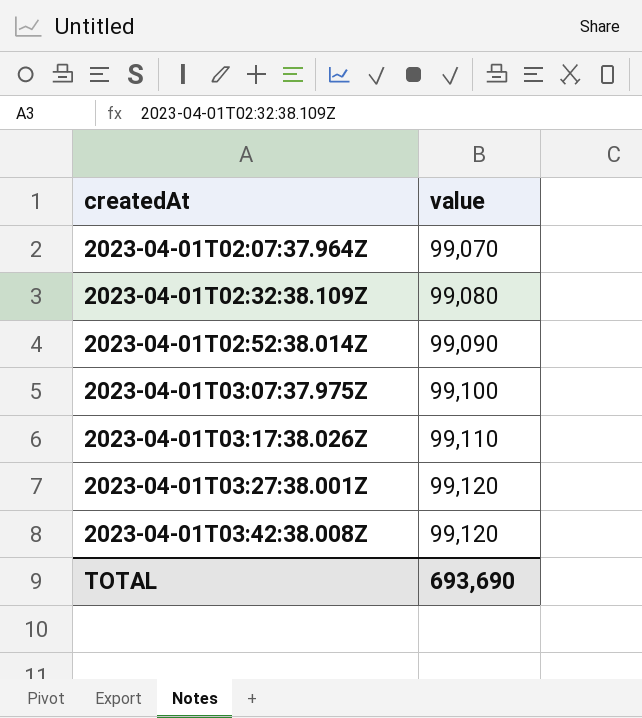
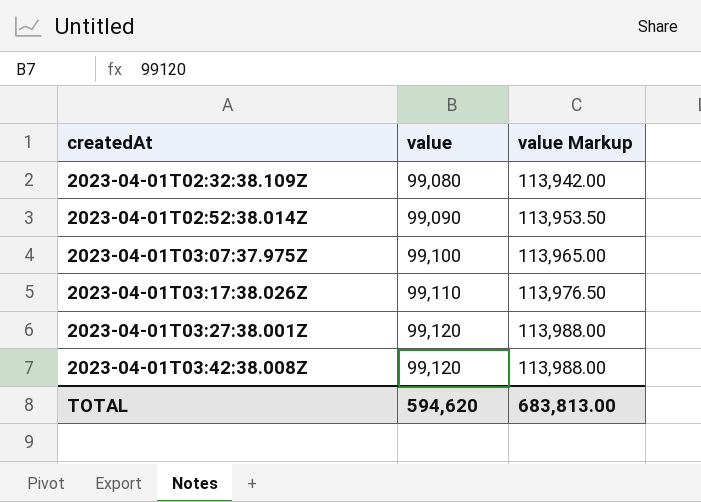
column value Markup | formula: none -> [value] * 1.15
row 2023-04-01T02:07:37.964Z: 99,070 -> none
TOTAL | value: 693,690 -> 594,620

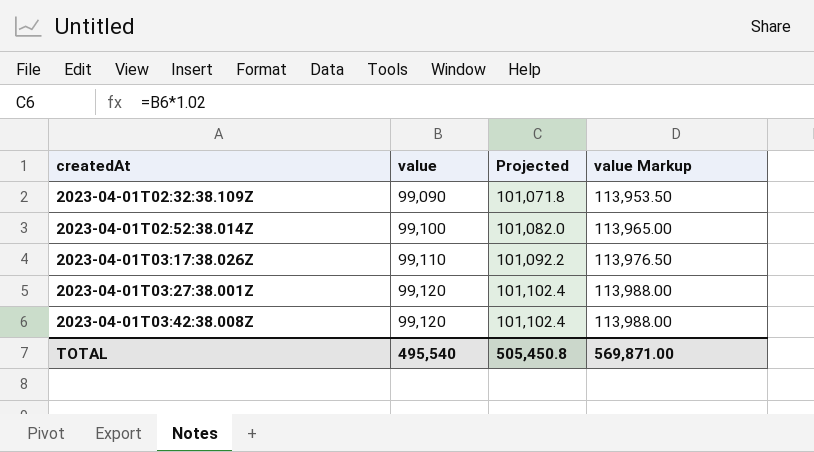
column Projected | formula: none -> [value] * 1.02
row 2023-04-01T03:07:37.975Z: 99,100 | 113,965.00 -> none
2023-04-01T02:32:38.109Z | value: 99,080 -> 99,090
2023-04-01T02:32:38.109Z | value Markup: 113,942.00 -> 113,953.50
2023-04-01T02:52:38.014Z | value: 99,090 -> 99,100
2023-04-01T02:52:38.014Z | value Markup: 113,953.50 -> 113,965.00
TOTAL | value: 594,620 -> 495,540
TOTAL | value Markup: 683,813.00 -> 569,871.00

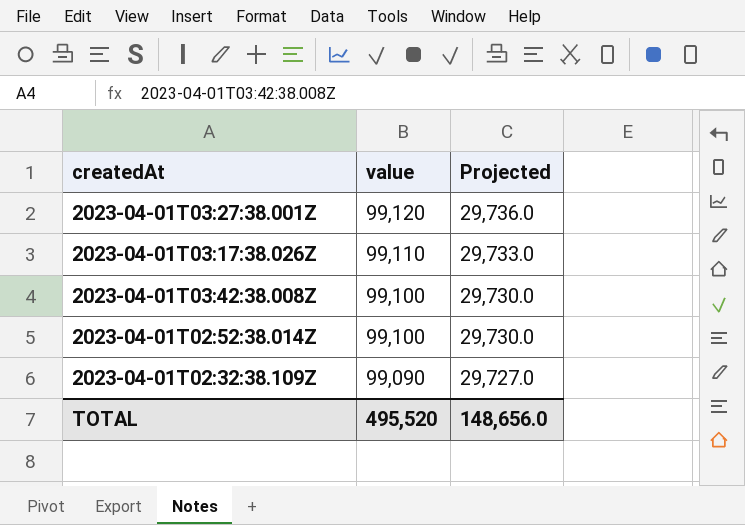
row order: createdAt ascending -> value descending
column value Markup | formula: [value] * 1.15 -> none
column Projected | formula: [value] * 1.02 -> [value] * 0.3
2023-04-01T03:42:38.008Z | value: 99,120 -> 99,100
TOTAL | value: 495,540 -> 495,520
TOTAL | Projected: 505,450.8 -> 148,656.0

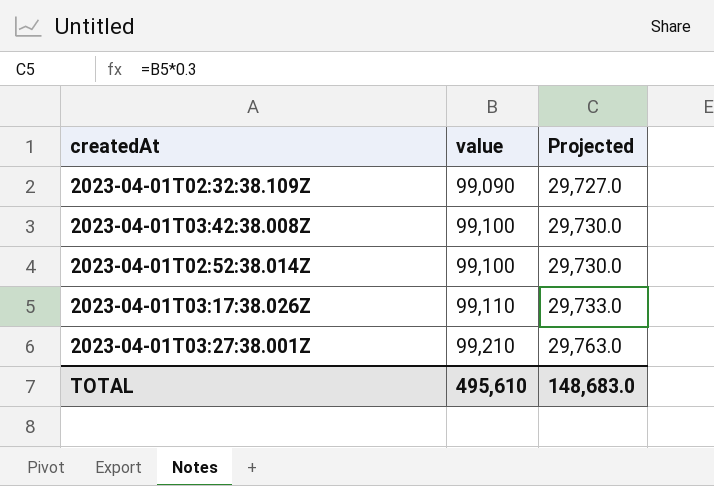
row order: value descending -> value ascending
2023-04-01T03:27:38.001Z | value: 99,120 -> 99,210
2023-04-01T03:27:38.001Z | Projected: 29,736.0 -> 29,763.0
TOTAL | value: 495,520 -> 495,610
TOTAL | Projected: 148,656.0 -> 148,683.0

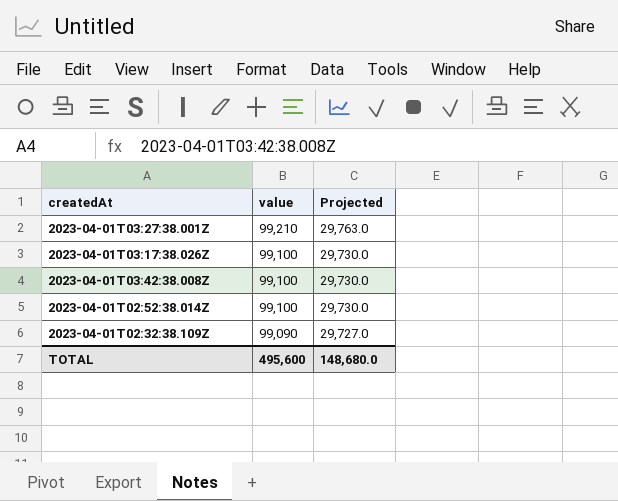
row order: value ascending -> value descending
2023-04-01T03:17:38.026Z | value: 99,110 -> 99,100
2023-04-01T03:17:38.026Z | Projected: 29,733.0 -> 29,730.0
TOTAL | value: 495,610 -> 495,600
TOTAL | Projected: 148,683.0 -> 148,680.0

